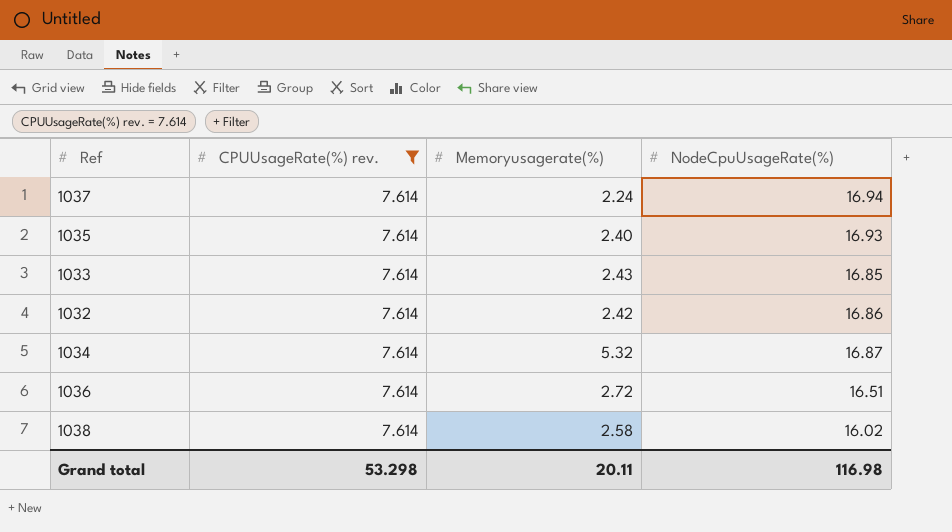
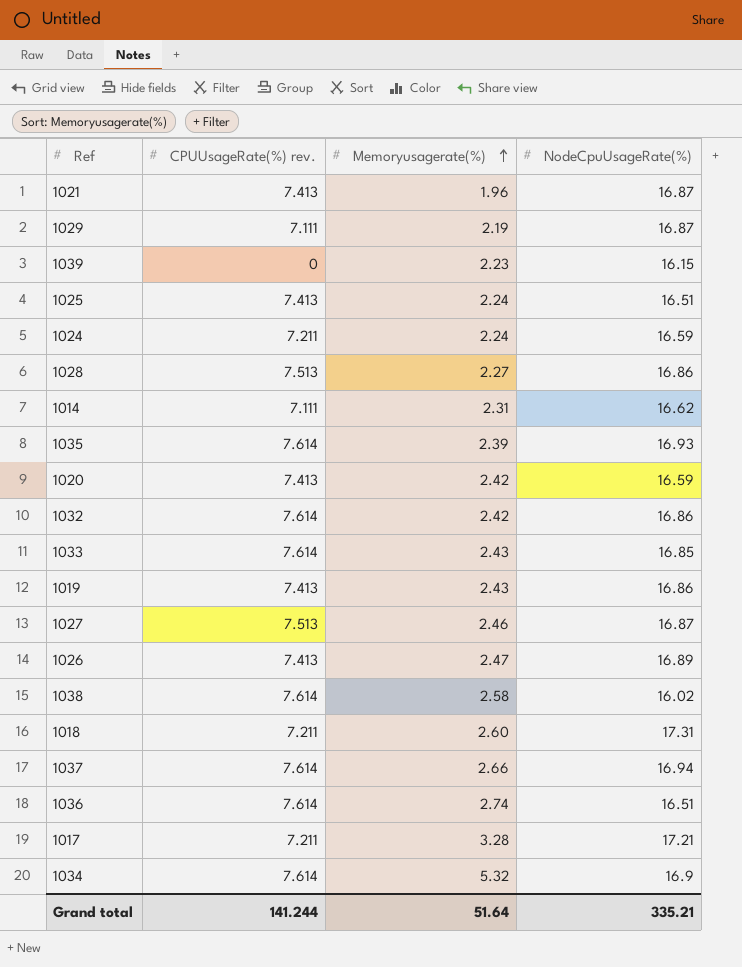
filter: CPUUsageRate(%) rev. = 7.614 -> none
row order: none -> Memoryusagerate(%) ascending
1035 | Memoryusagerate(%): 2.40 -> 2.39
1037 | Memoryusagerate(%): 2.24 -> 2.66
1036 | Memoryusagerate(%): 2.72 -> 2.74
1034 | NodeCpuUsageRate(%): 16.87 -> 16.9
Grand total | CPUUsageRate(%) rev.: 53.298 -> 141.244
Grand total | Memoryusagerate(%): 20.11 -> 51.64
Grand total | NodeCpuUsageRate(%): 116.98 -> 335.21

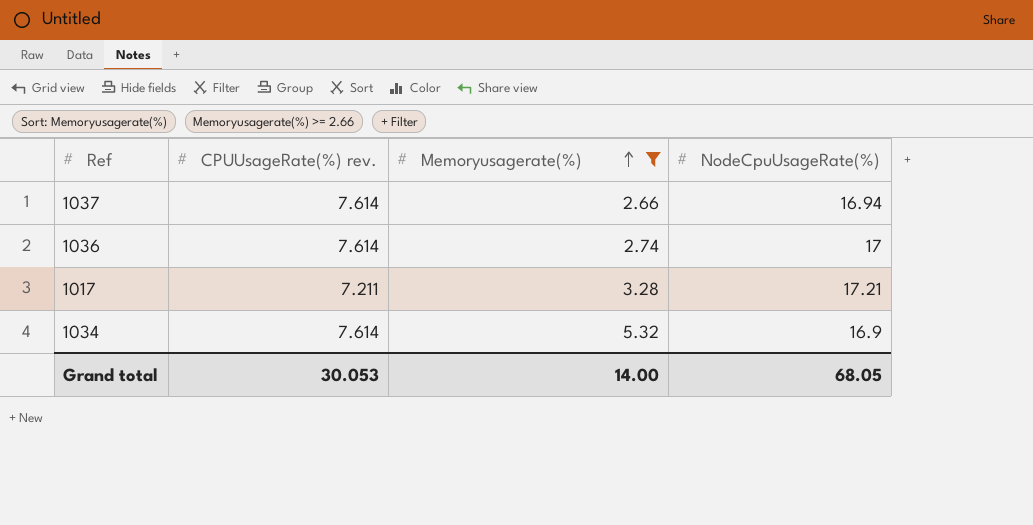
filter: none -> Memoryusagerate(%) >= 2.66
1036 | NodeCpuUsageRate(%): 16.51 -> 17
Grand total | CPUUsageRate(%) rev.: 141.244 -> 30.053
Grand total | Memoryusagerate(%): 51.64 -> 14.00
Grand total | NodeCpuUsageRate(%): 335.21 -> 68.05

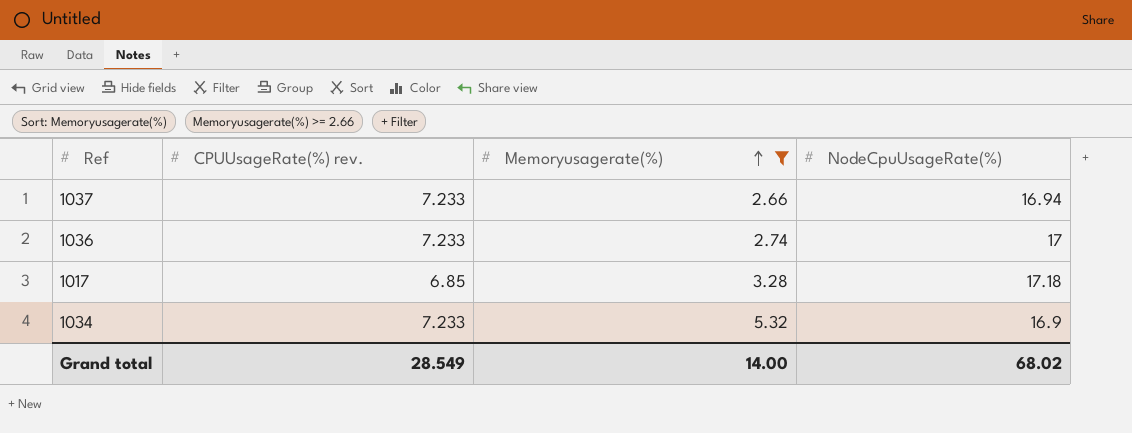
1037 | CPUUsageRate(%) rev.: 7.614 -> 7.233
1036 | CPUUsageRate(%) rev.: 7.614 -> 7.233
1017 | CPUUsageRate(%) rev.: 7.211 -> 6.85
1017 | NodeCpuUsageRate(%): 17.21 -> 17.18
1034 | CPUUsageRate(%) rev.: 7.614 -> 7.233
Grand total | CPUUsageRate(%) rev.: 30.053 -> 28.549
Grand total | NodeCpuUsageRate(%): 68.05 -> 68.02

